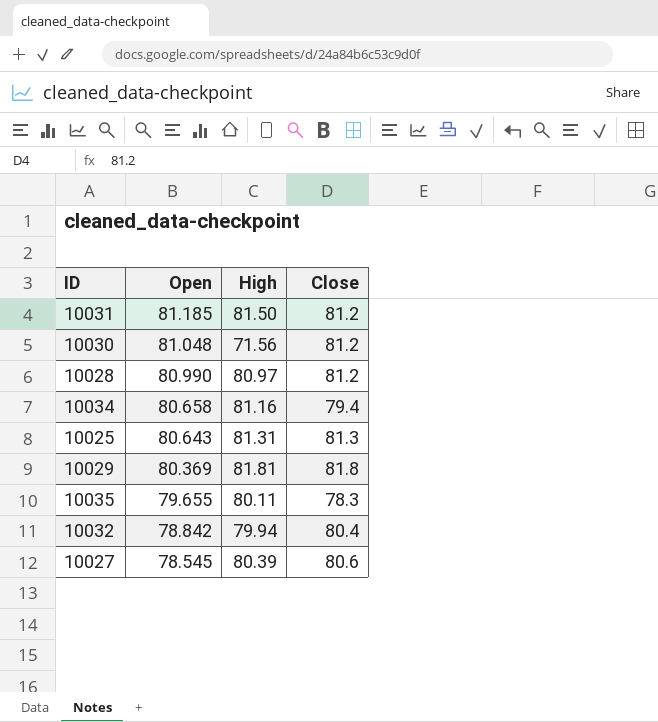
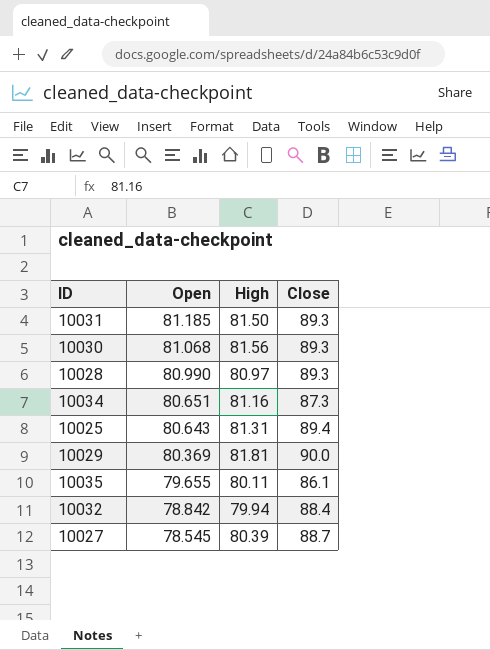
10031 | Close: 81.2 -> 89.3
10030 | Open: 81.048 -> 81.068
10030 | High: 71.56 -> 81.56
10030 | Close: 81.2 -> 89.3
10028 | Close: 81.2 -> 89.3
10034 | Open: 80.658 -> 80.651
10034 | Close: 79.4 -> 87.3
10025 | Close: 81.3 -> 89.4
10029 | Close: 81.8 -> 90.0
10035 | Close: 78.3 -> 86.1
10032 | Close: 80.4 -> 88.4
10027 | Close: 80.6 -> 88.7

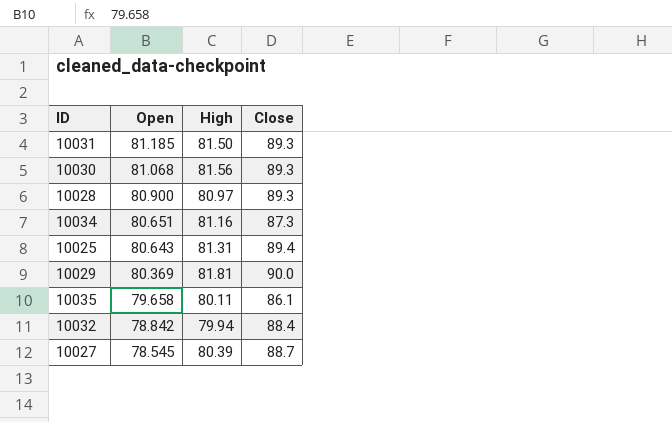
10028 | Open: 80.990 -> 80.900
10035 | Open: 79.655 -> 79.658

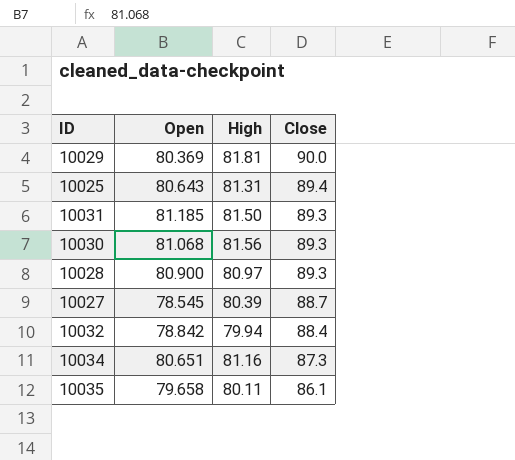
row order: Open descending -> Close descending

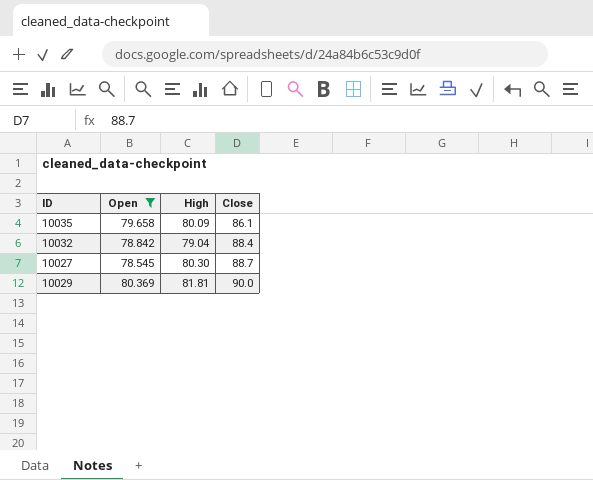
filter: none -> Open <= 80.369
row order: Close descending -> Close ascending
10035 | High: 80.11 -> 80.09
10032 | High: 79.94 -> 79.04
10027 | High: 80.39 -> 80.30

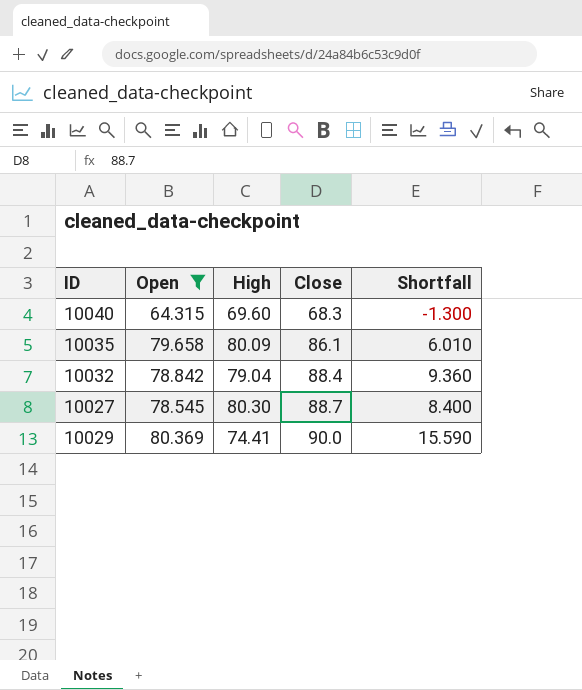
column Shortfall | formula: none -> [Close] - [High]
row 10040: none -> 64.315 | 69.60 | 68.3 | -1.300
10029 | High: 81.81 -> 74.41

